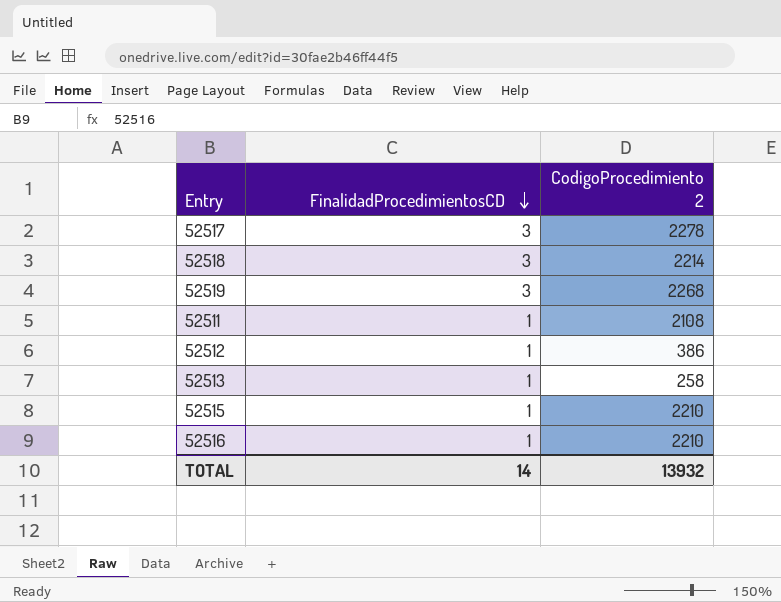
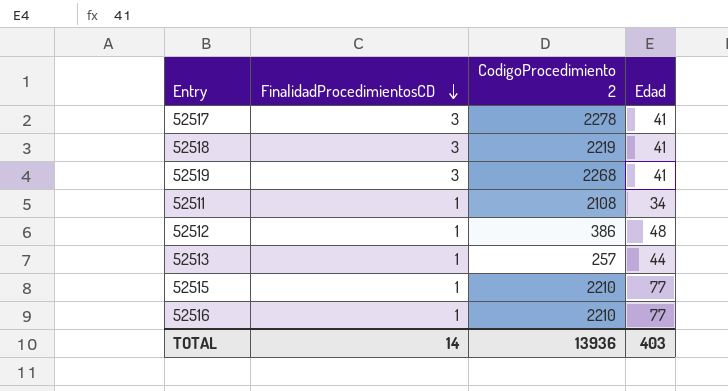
column Edad | position: none -> 4
52518 | CodigoProcedimiento 2: 2214 -> 2219
52513 | CodigoProcedimiento 2: 258 -> 257
TOTAL | CodigoProcedimiento 2: 13932 -> 13936

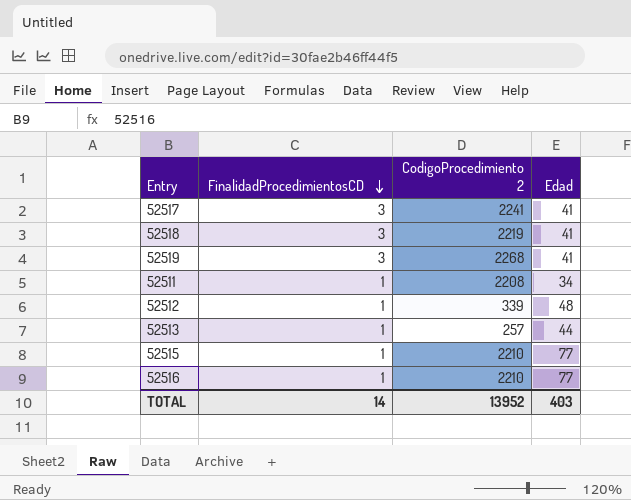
52517 | CodigoProcedimiento 2: 2278 -> 2241
52511 | CodigoProcedimiento 2: 2108 -> 2208
52512 | CodigoProcedimiento 2: 386 -> 339
TOTAL | CodigoProcedimiento 2: 13936 -> 13952

